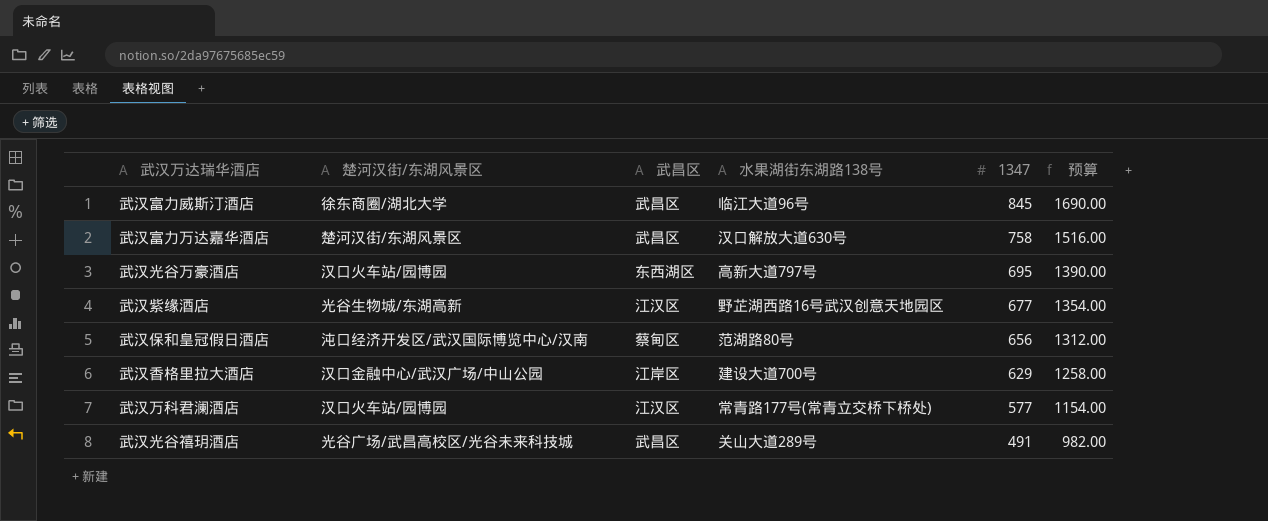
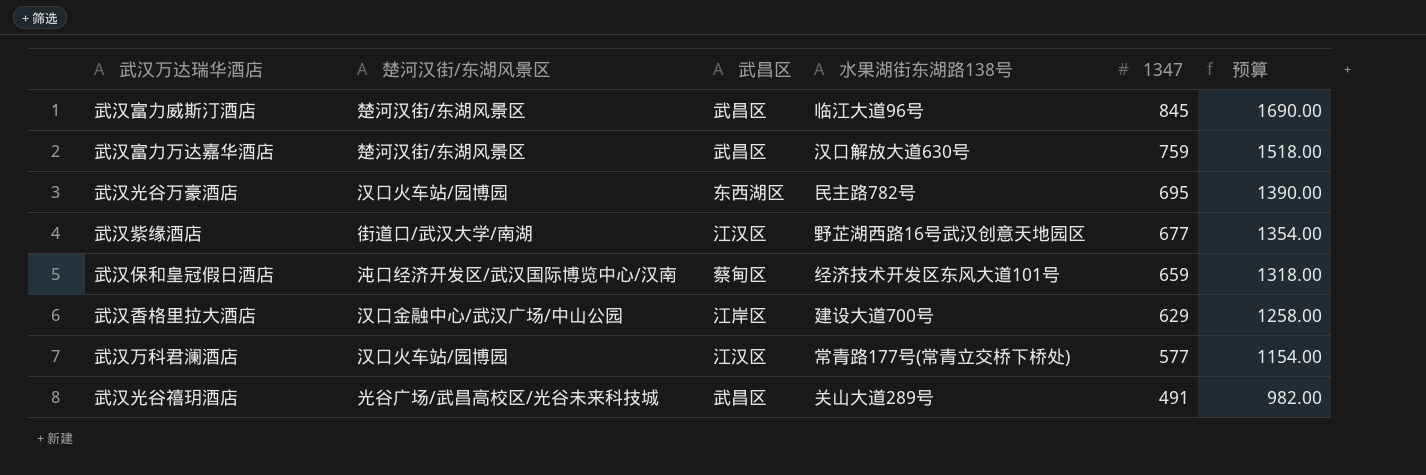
武汉富力威斯汀酒店 | 楚河汉街/东湖风景区: 徐东商圈/湖北大学 -> 楚河汉街/东湖风景区
武汉富力万达嘉华酒店 | 1347: 758 -> 759
武汉富力万达嘉华酒店 | 预算: 1516.00 -> 1518.00
武汉光谷万豪酒店 | 水果湖街东湖路138号: 高新大道797号 -> 民主路782号
武汉紫缘酒店 | 楚河汉街/东湖风景区: 光谷生物城/东湖高新 -> 街道口/武汉大学/南湖
武汉保和皇冠假日酒店 | 水果湖街东湖路138号: 范湖路80号 -> 经济技术开发区东风大道101号
武汉保和皇冠假日酒店 | 1347: 656 -> 659
武汉保和皇冠假日酒店 | 预算: 1312.00 -> 1318.00

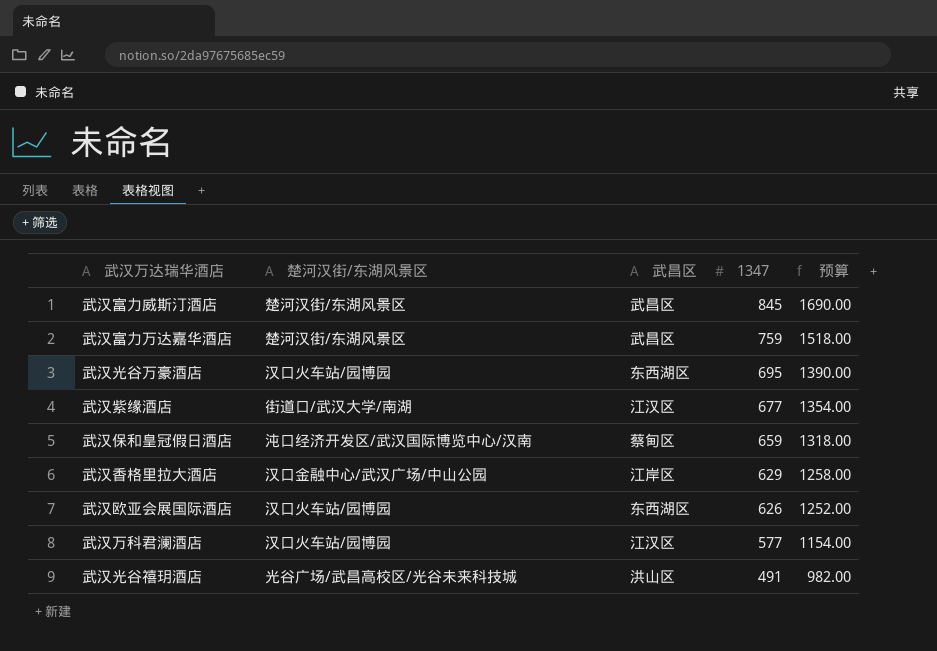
column 水果湖街东湖路138号 | position: 4 -> none
row 武汉欧亚会展国际酒店: none -> 汉口火车站/园博园 | 东西湖区 | 626 | 1252.00
武汉光谷禧玥酒店 | 武昌区: 武昌区 -> 洪山区

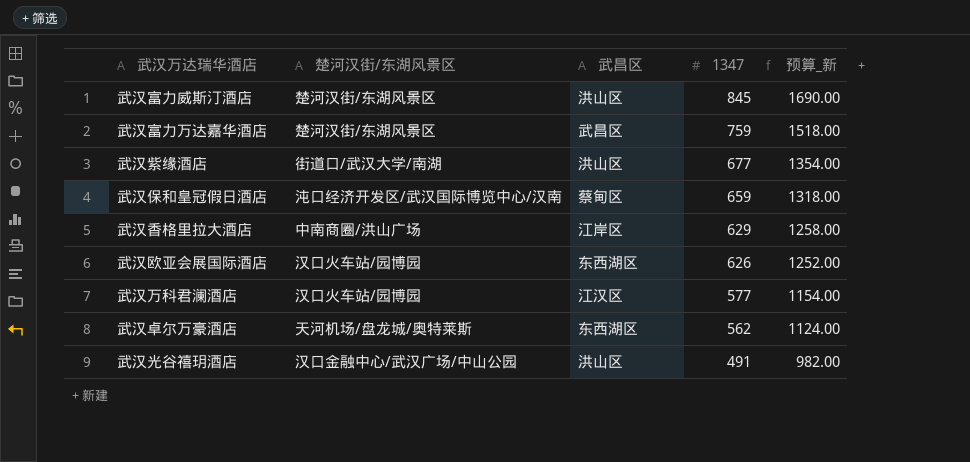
column name: 预算 -> 预算_新
row 武汉光谷万豪酒店: 汉口火车站/园博园 | 东西湖区 | 695 | 1390.00 -> none
武汉富力威斯汀酒店 | 武昌区: 武昌区 -> 洪山区
武汉紫缘酒店 | 武昌区: 江汉区 -> 洪山区
武汉香格里拉大酒店 | 楚河汉街/东湖风景区: 汉口金融中心/武汉广场/中山公园 -> 中南商圈/洪山广场
row 武汉卓尔万豪酒店: none -> 天河机场/盘龙城/奥特莱斯 | 东西湖区 | 562 | 1124.00
武汉光谷禧玥酒店 | 楚河汉街/东湖风景区: 光谷广场/武昌高校区/光谷未来科技城 -> 汉口金融中心/武汉广场/中山公园

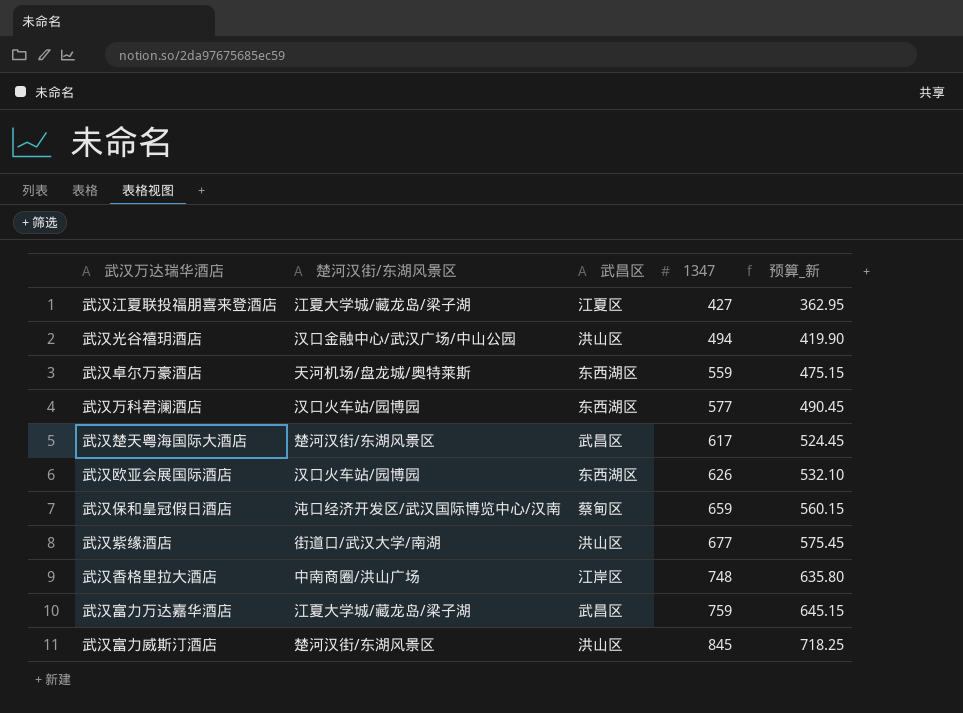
row order: 1347 descending -> 1347 ascending
column 预算_新 | formula: [1347] * 2 -> [1347] * 0.85
row 武汉江夏联投福朋喜来登酒店: none -> 江夏大学城/藏龙岛/梁子湖 | 江夏区 | 427 | 362.95
武汉光谷禧玥酒店 | 1347: 491 -> 494
武汉卓尔万豪酒店 | 1347: 562 -> 559
武汉万科君澜酒店 | 武昌区: 江汉区 -> 东西湖区
row 武汉楚天粤海国际大酒店: none -> 楚河汉街/东湖风景区 | 武昌区 | 617 | 524.45
武汉香格里拉大酒店 | 1347: 629 -> 748
武汉富力万达嘉华酒店 | 楚河汉街/东湖风景区: 楚河汉街/东湖风景区 -> 江夏大学城/藏龙岛/梁子湖

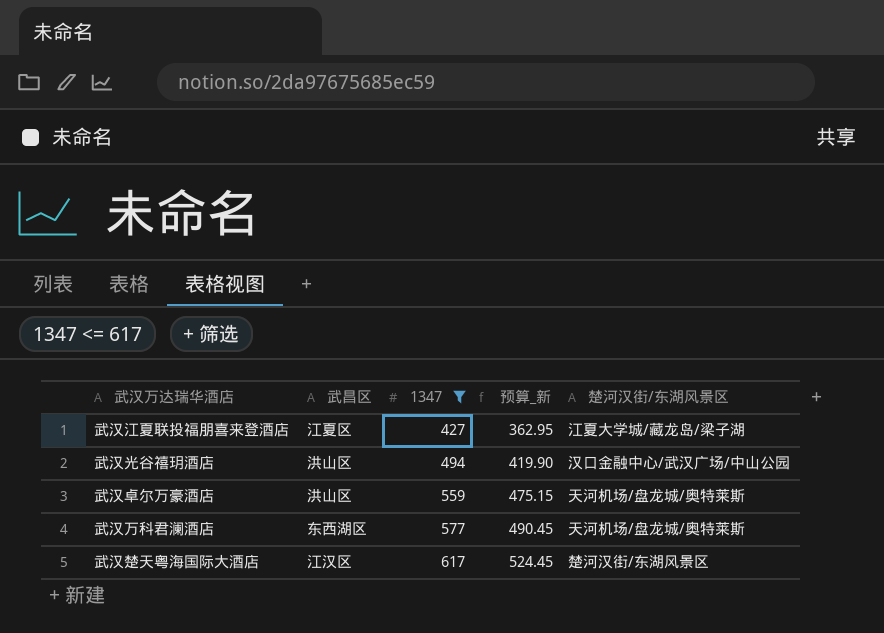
filter: none -> 1347 <= 617
column 楚河汉街/东湖风景区 | position: 2 -> 5
武汉卓尔万豪酒店 | 武昌区: 东西湖区 -> 洪山区
武汉万科君澜酒店 | 楚河汉街/东湖风景区: 汉口火车站/园博园 -> 天河机场/盘龙城/奥特莱斯
武汉楚天粤海国际大酒店 | 武昌区: 武昌区 -> 江汉区

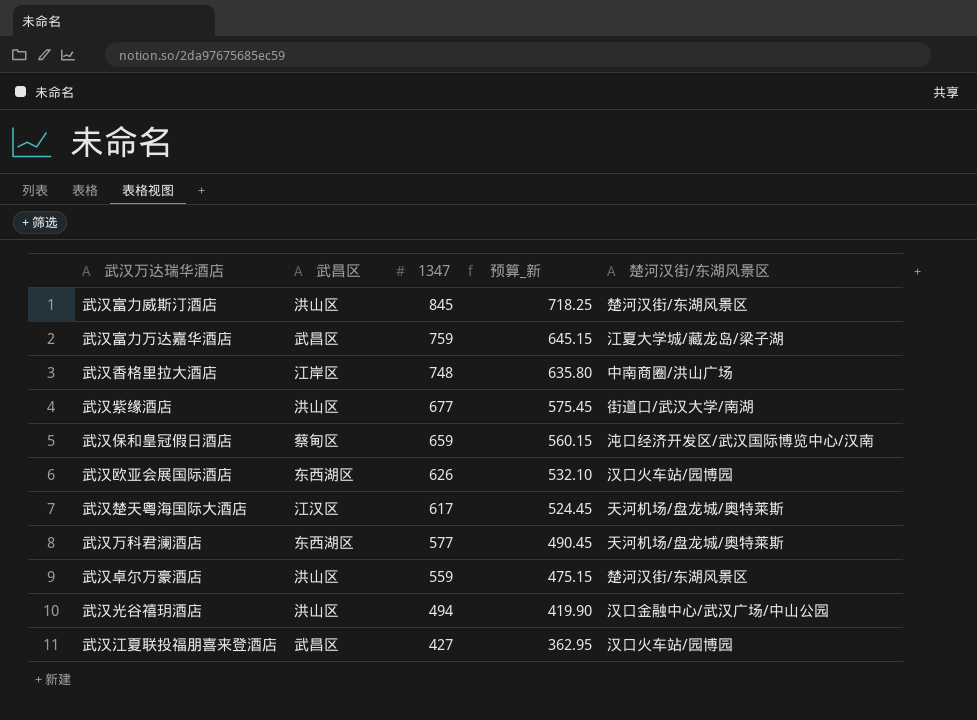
filter: 1347 <= 617 -> none
row order: 1347 ascending -> 1347 descending
武汉楚天粤海国际大酒店 | 楚河汉街/东湖风景区: 楚河汉街/东湖风景区 -> 天河机场/盘龙城/奥特莱斯
武汉卓尔万豪酒店 | 楚河汉街/东湖风景区: 天河机场/盘龙城/奥特莱斯 -> 楚河汉街/东湖风景区
武汉江夏联投福朋喜来登酒店 | 武昌区: 江夏区 -> 武昌区
武汉江夏联投福朋喜来登酒店 | 楚河汉街/东湖风景区: 江夏大学城/藏龙岛/梁子湖 -> 汉口火车站/园博园

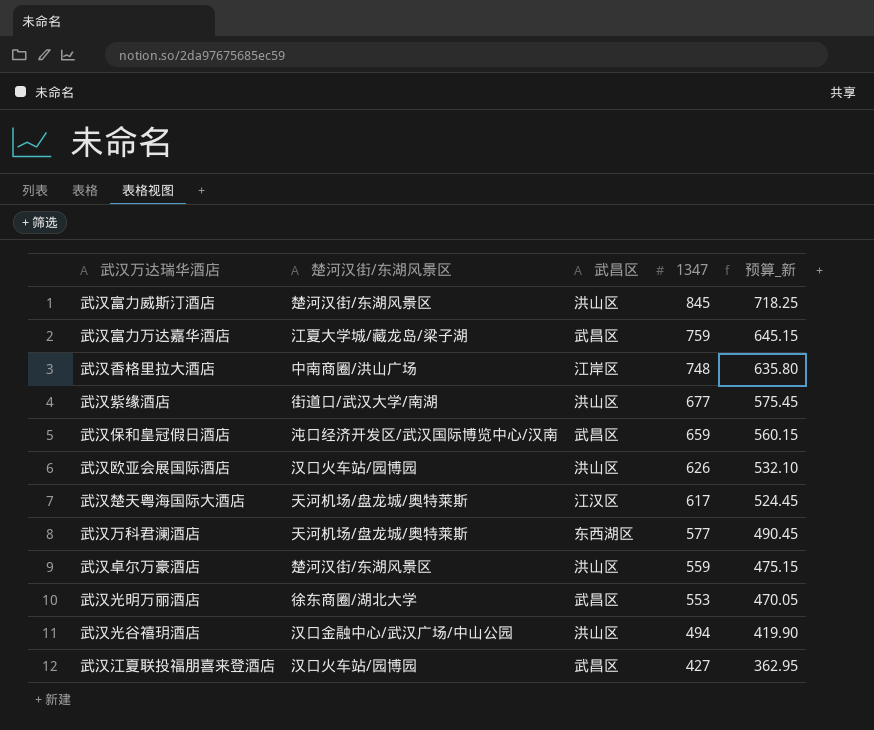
column 楚河汉街/东湖风景区 | position: 5 -> 2
武汉保和皇冠假日酒店 | 武昌区: 蔡甸区 -> 武昌区
武汉欧亚会展国际酒店 | 武昌区: 东西湖区 -> 洪山区
row 武汉光明万丽酒店: none -> 徐东商圈/湖北大学 | 武昌区 | 553 | 470.05

